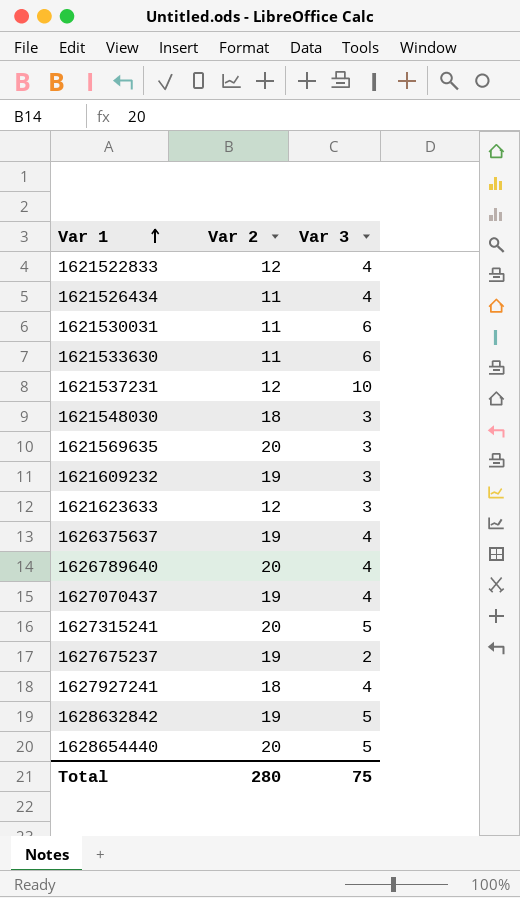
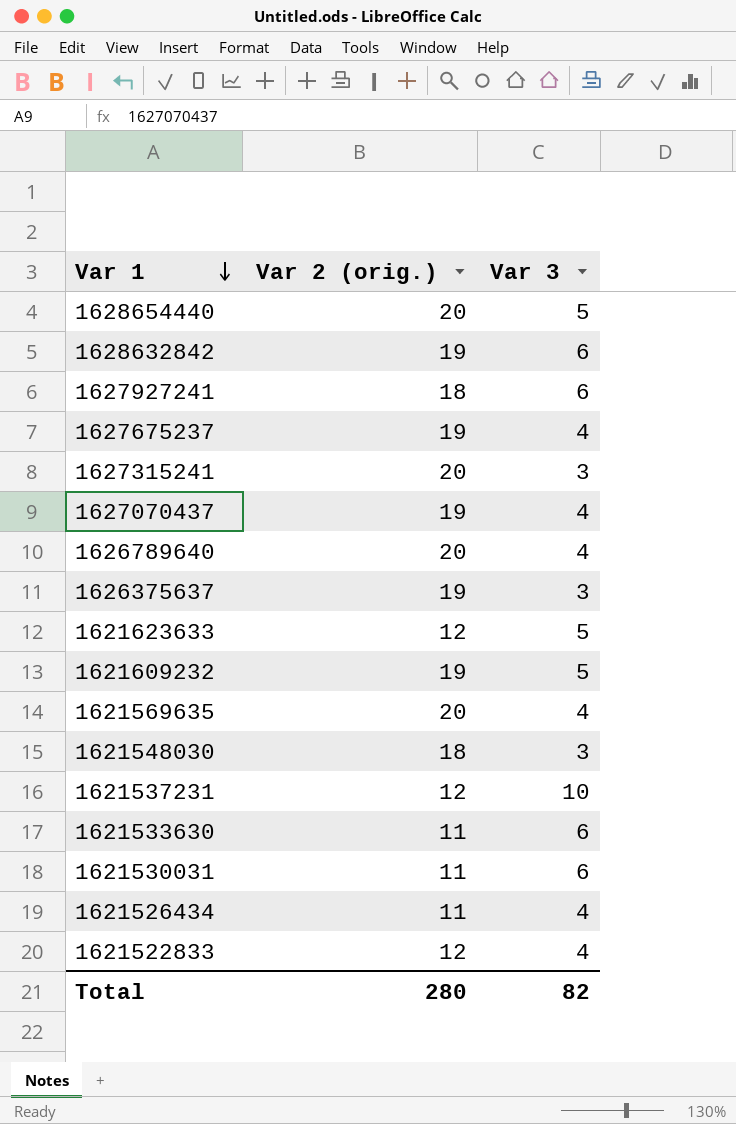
row order: Var 1 ascending -> Var 1 descending
column name: Var 2 -> Var 2 (orig.)
1628632842 | Var 3: 5 -> 6
1627927241 | Var 3: 4 -> 6
1627675237 | Var 3: 2 -> 4
1627315241 | Var 3: 5 -> 3
1626375637 | Var 3: 4 -> 3
1621623633 | Var 3: 3 -> 5
1621609232 | Var 3: 3 -> 5
1621569635 | Var 3: 3 -> 4
Total | Var 3: 75 -> 82

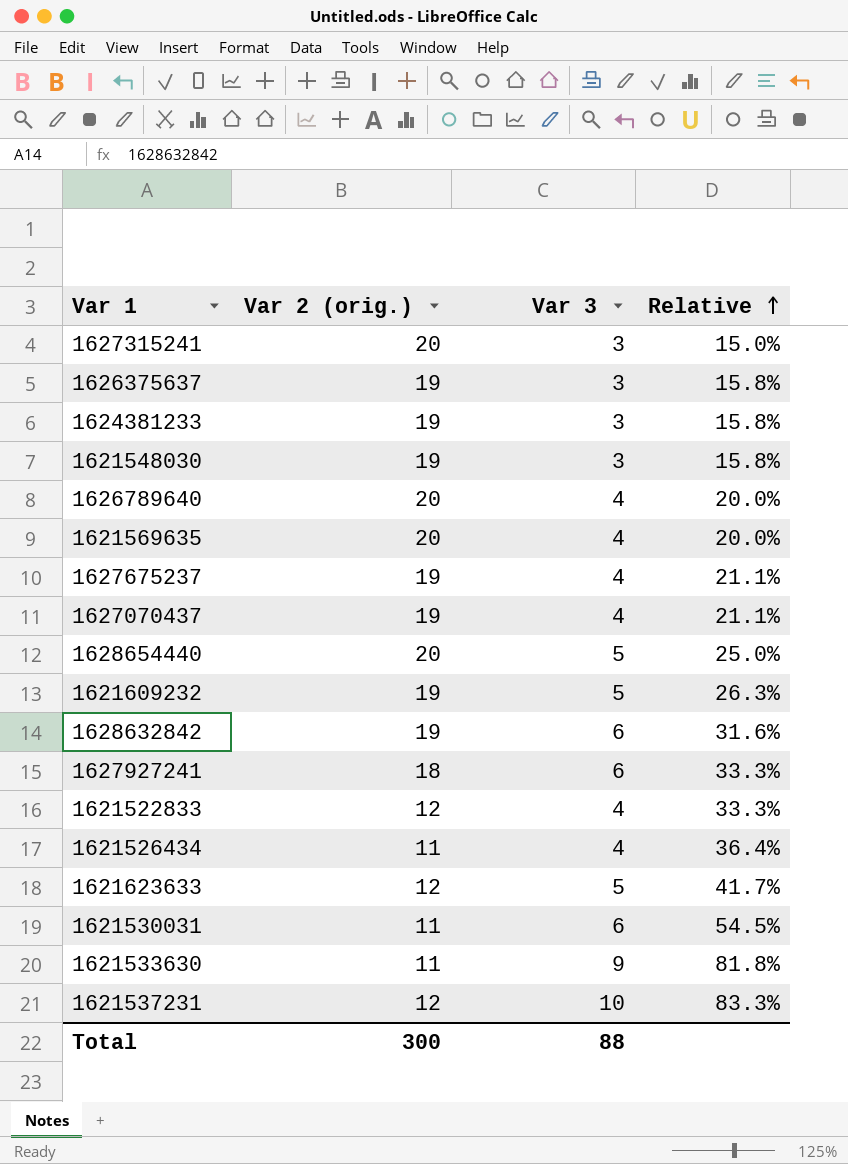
row order: Var 1 descending -> Relative ascending
column Relative | formula: none -> [Var 3] / [Var 2 (orig.)]
row 1624381233: none -> 19 | 3 | 15.8%
1621548030 | Var 2 (orig.): 18 -> 19
1621533630 | Var 3: 6 -> 9
Total | Var 2 (orig.): 280 -> 300
Total | Var 3: 82 -> 88

